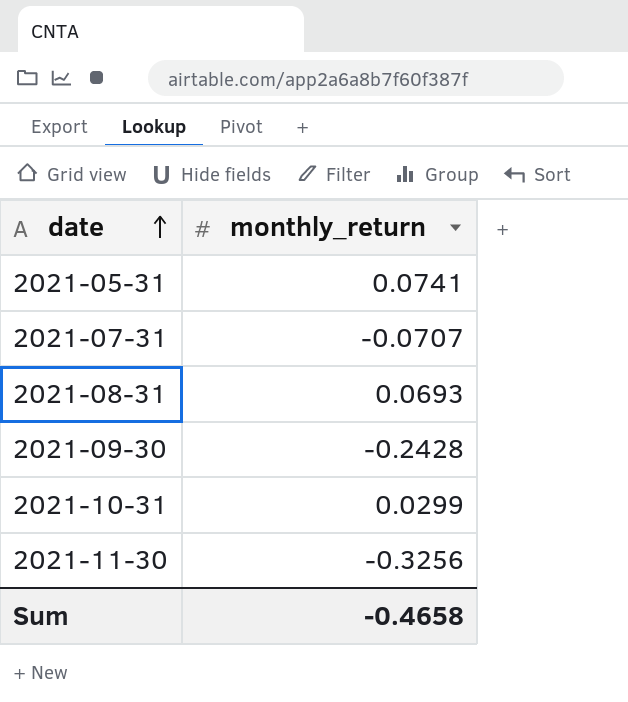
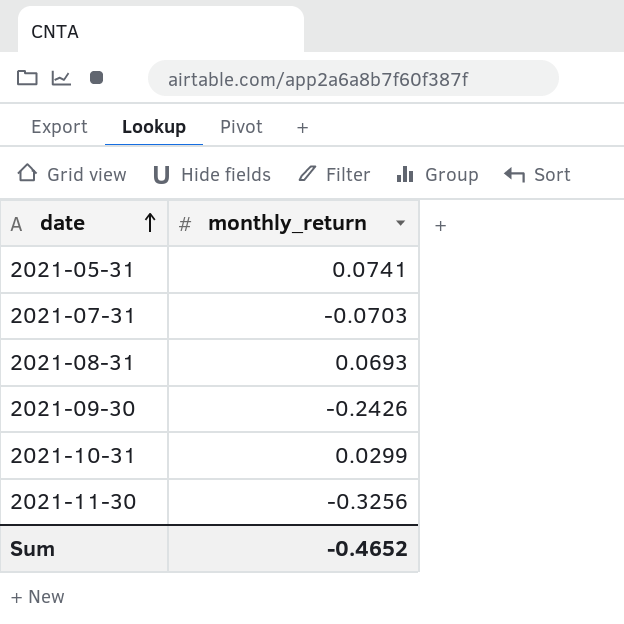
2021-07-31 | monthly_return: -0.0707 -> -0.0703
2021-09-30 | monthly_return: -0.2428 -> -0.2426
Sum | monthly_return: -0.4658 -> -0.4652

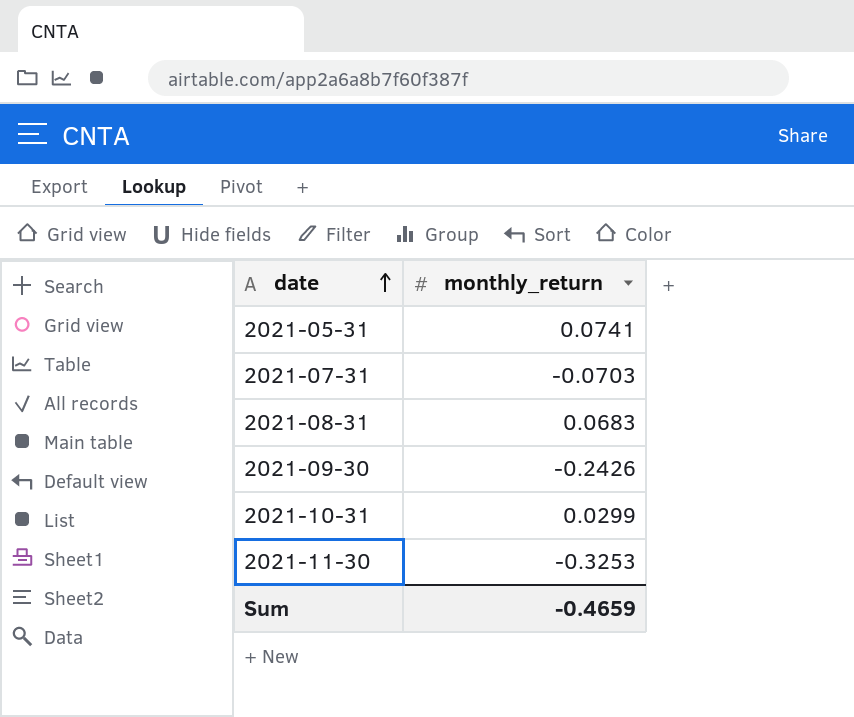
2021-08-31 | monthly_return: 0.0693 -> 0.0683
2021-11-30 | monthly_return: -0.3256 -> -0.3253
Sum | monthly_return: -0.4652 -> -0.4659

